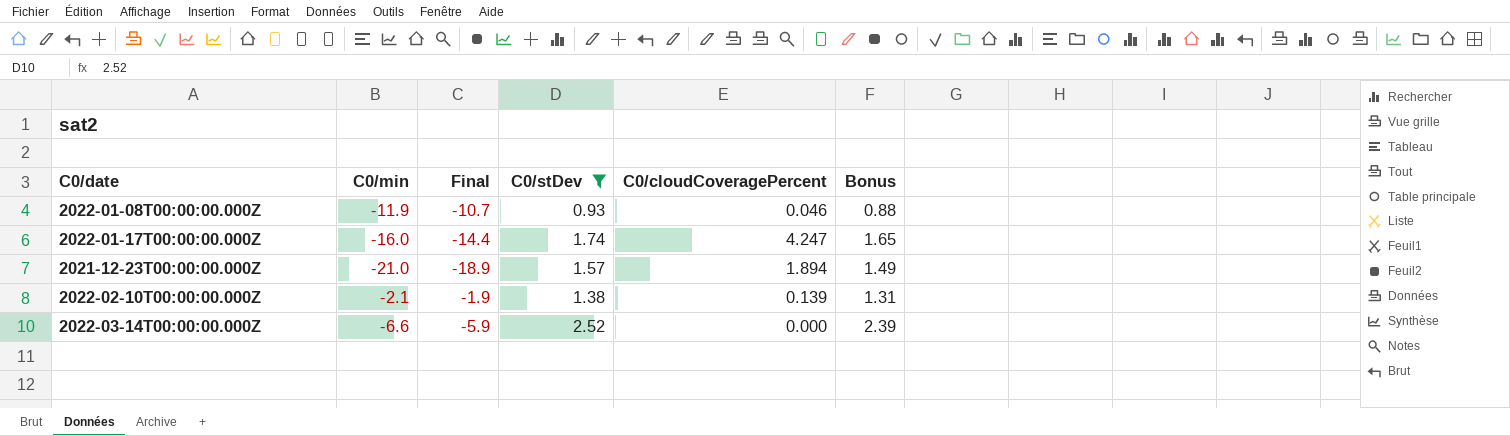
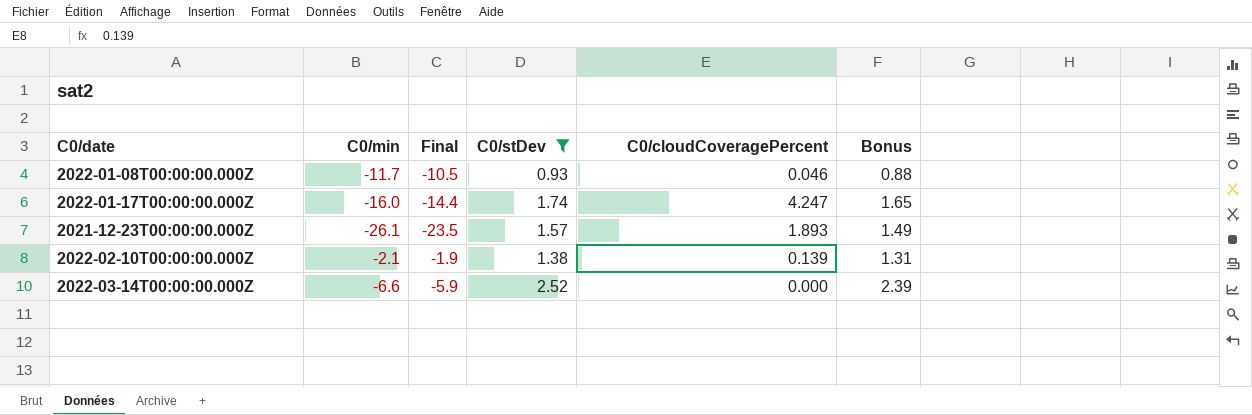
2022-01-08T00:00:00.000Z | C0/min: -11.9 -> -11.7
2022-01-08T00:00:00.000Z | Final: -10.7 -> -10.5
2021-12-23T00:00:00.000Z | C0/min: -21.0 -> -26.1
2021-12-23T00:00:00.000Z | Final: -18.9 -> -23.5
2021-12-23T00:00:00.000Z | C0/cloudCoveragePercent: 1.894 -> 1.893

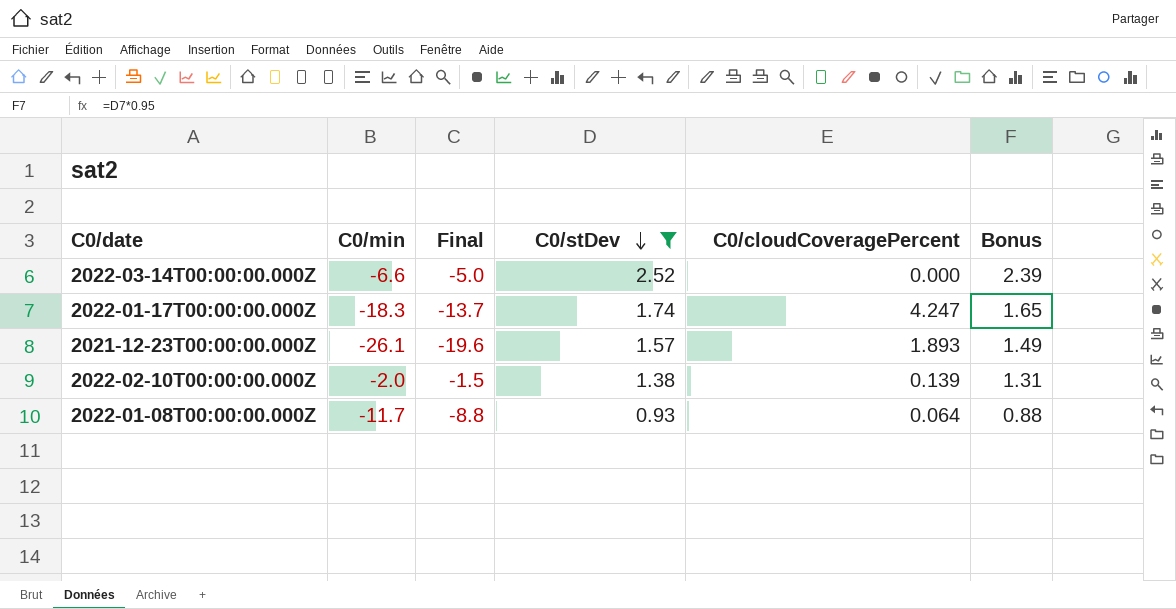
row order: none -> C0/stDev descending
column Final | formula: [C0/min] * 0.9 -> [C0/min] * 0.75
2022-01-17T00:00:00.000Z | C0/min: -16.0 -> -18.3
2022-02-10T00:00:00.000Z | C0/min: -2.1 -> -2.0
2022-01-08T00:00:00.000Z | C0/cloudCoveragePercent: 0.046 -> 0.064

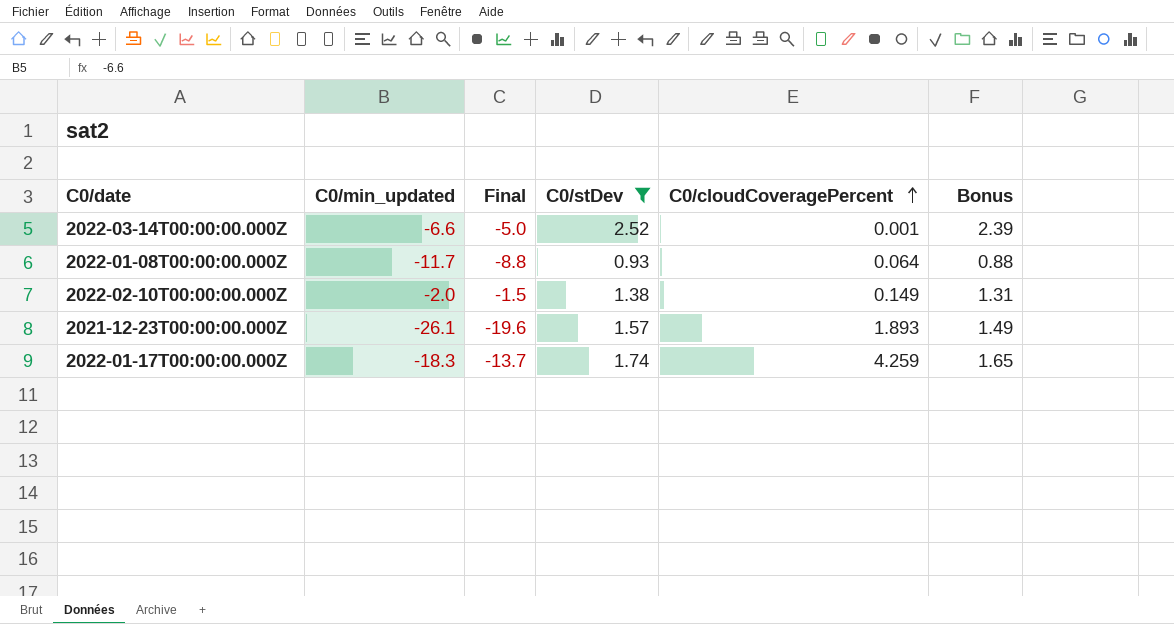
row order: C0/stDev descending -> C0/cloudCoveragePercent ascending
column name: C0/min -> C0/min_updated
2022-03-14T00:00:00.000Z | C0/cloudCoveragePercent: 0.000 -> 0.001
2022-02-10T00:00:00.000Z | C0/cloudCoveragePercent: 0.139 -> 0.149
2022-01-17T00:00:00.000Z | C0/cloudCoveragePercent: 4.247 -> 4.259

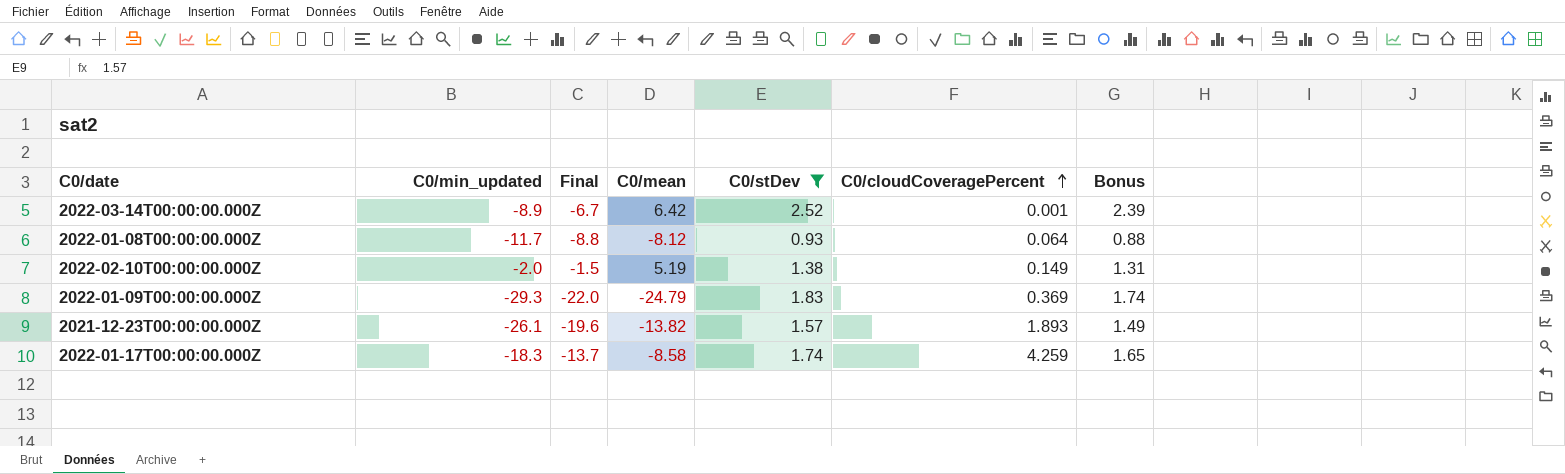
column C0/mean | position: none -> 4
2022-03-14T00:00:00.000Z | C0/min_updated: -6.6 -> -8.9
2022-03-14T00:00:00.000Z | Final: -5.0 -> -6.7
row 2022-01-09T00:00:00.000Z: none -> -29.3 | -22.0 | -24.79 | 1.83 | 0.369 | 1.74

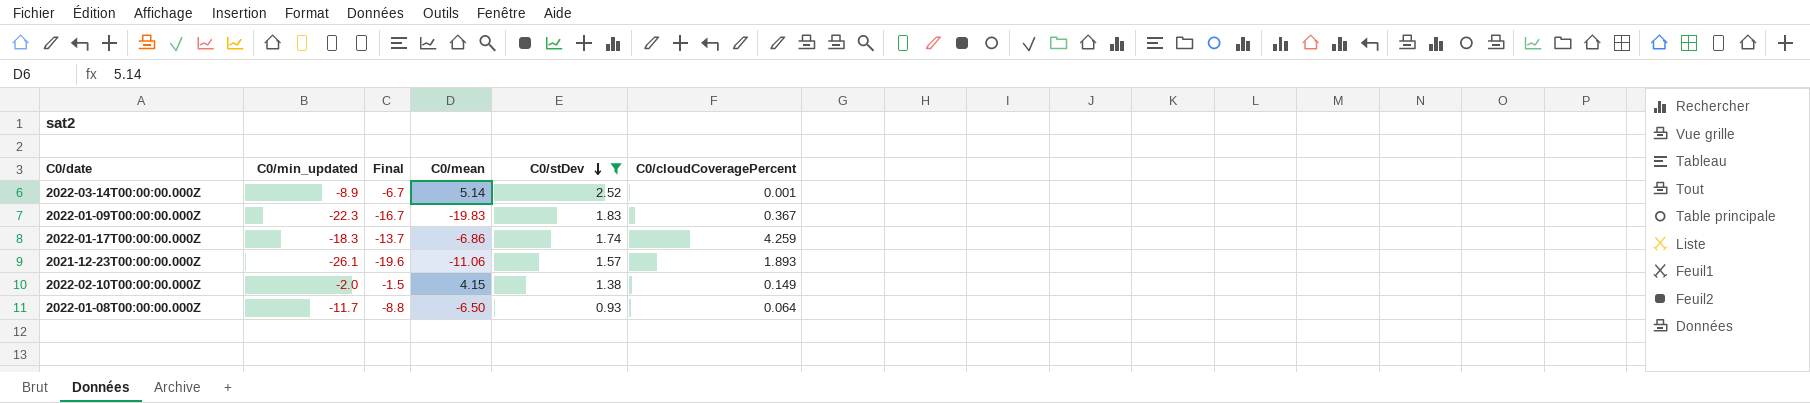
row order: C0/cloudCoveragePercent ascending -> C0/stDev descending
column Bonus | formula: [C0/stDev] * 0.95 -> none
2022-03-14T00:00:00.000Z | C0/mean: 6.42 -> 5.14
2022-01-09T00:00:00.000Z | C0/min_updated: -29.3 -> -22.3
2022-01-09T00:00:00.000Z | Final: -22.0 -> -16.7
2022-01-09T00:00:00.000Z | C0/mean: -24.79 -> -19.83
2022-01-09T00:00:00.000Z | C0/cloudCoveragePercent: 0.369 -> 0.367
2022-01-17T00:00:00.000Z | C0/mean: -8.58 -> -6.86
2021-12-23T00:00:00.000Z | C0/mean: -13.82 -> -11.06
2022-02-10T00:00:00.000Z | C0/mean: 5.19 -> 4.15
2022-01-08T00:00:00.000Z | C0/mean: -8.12 -> -6.50

